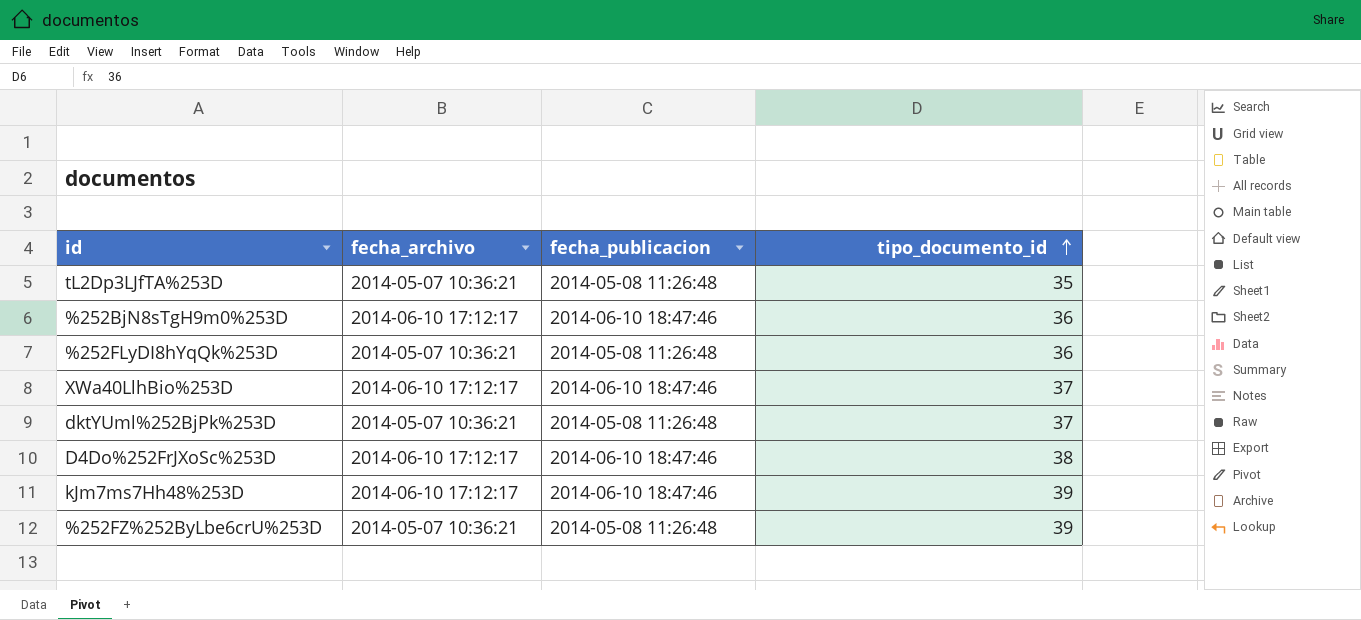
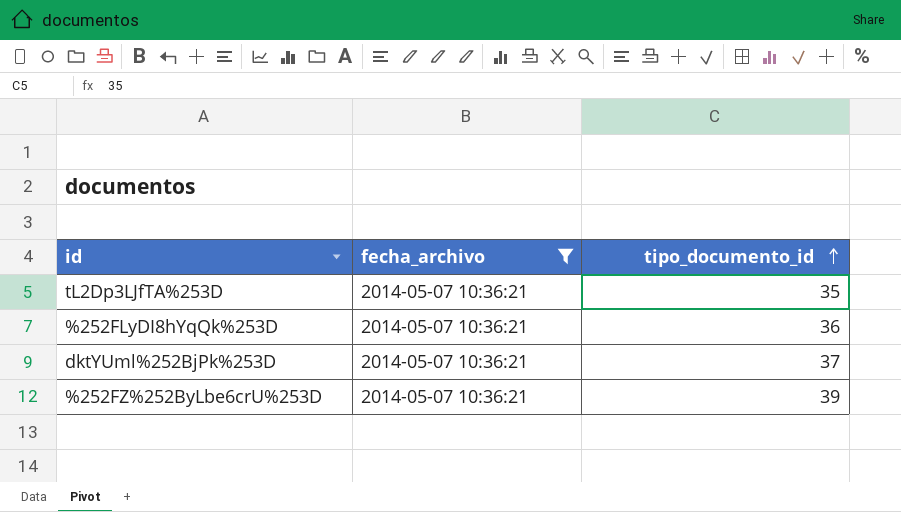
filter: none -> fecha_archivo = 2014-05-07 10:36:21
column fecha_publicacion | position: 3 -> none

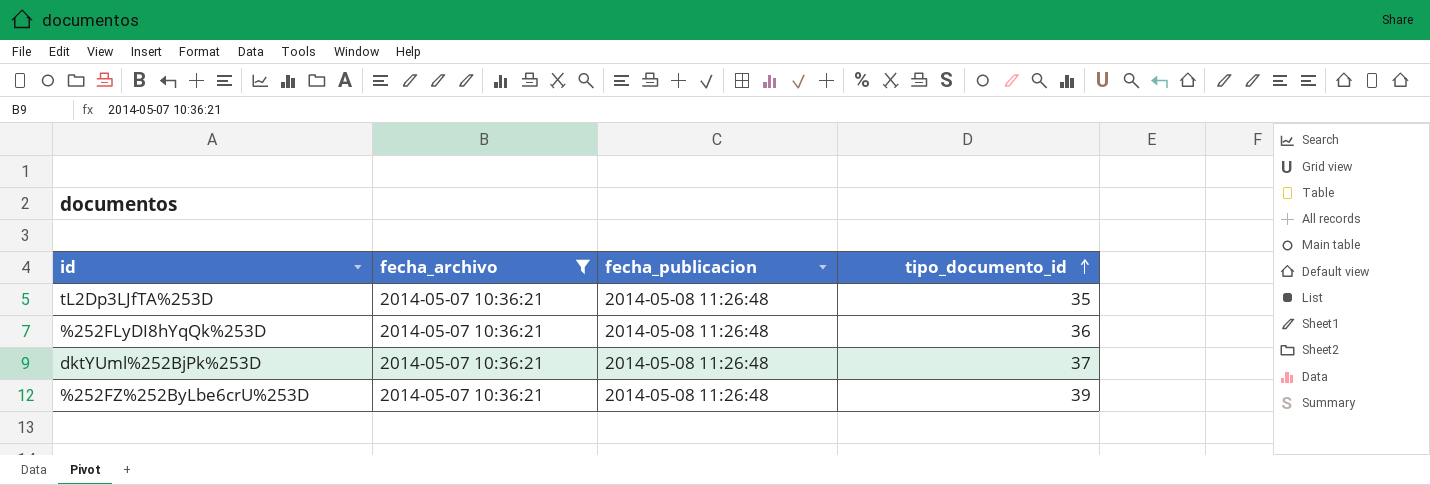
column fecha_publicacion | position: none -> 3

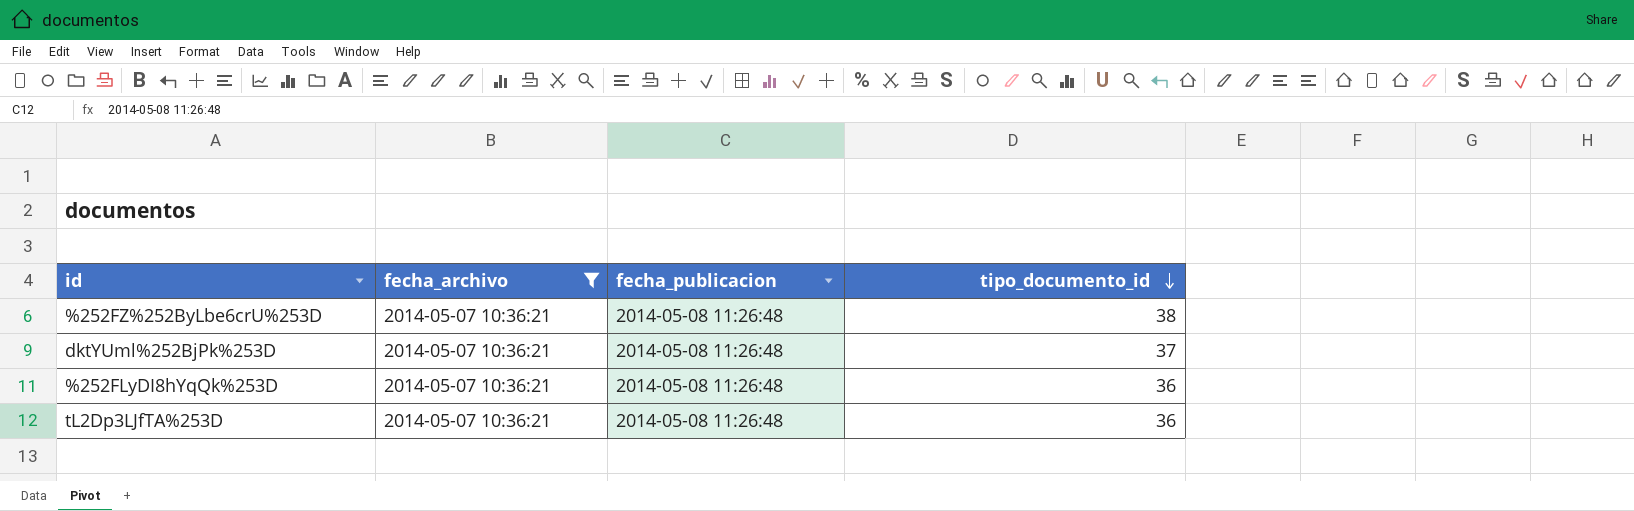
row order: tipo_documento_id ascending -> tipo_documento_id descending
%252FZ%252ByLbe6crU%253D | tipo_documento_id: 39 -> 38
tL2Dp3LJfTA%253D | tipo_documento_id: 35 -> 36

